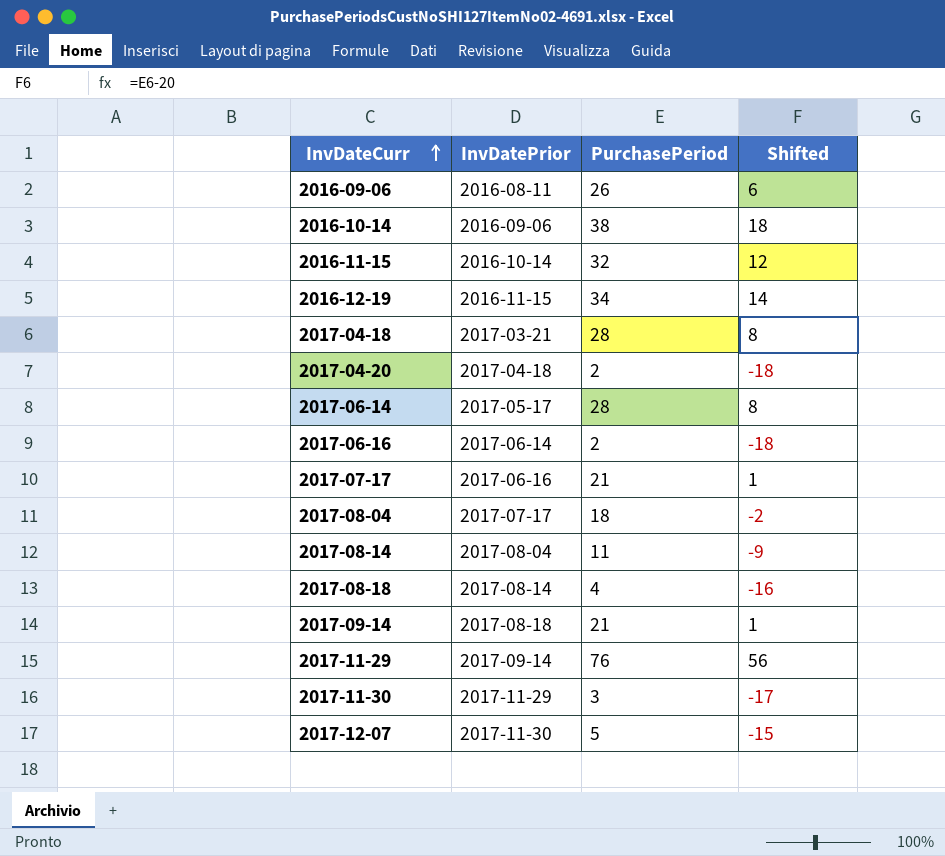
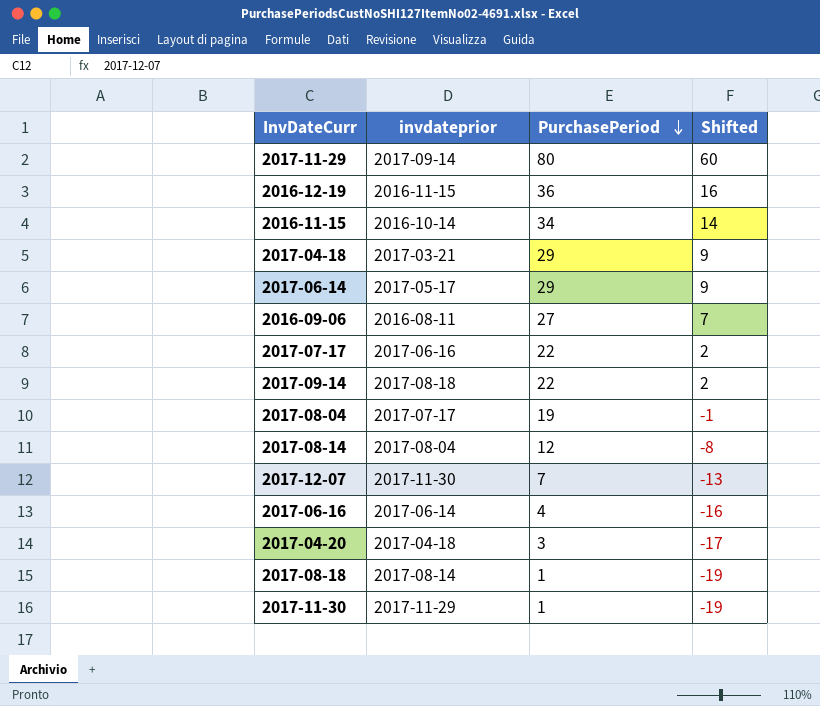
row order: InvDateCurr ascending -> PurchasePeriod descending
column name: InvDatePrior -> invdateprior
row 2016-10-14: 2016-09-06 | 38 | 18 -> none
2017-11-29 | PurchasePeriod: 76 -> 80
2017-11-29 | Shifted: 56 -> 60
2016-12-19 | PurchasePeriod: 34 -> 36
2016-12-19 | Shifted: 14 -> 16
2016-11-15 | PurchasePeriod: 32 -> 34
2016-11-15 | Shifted: 12 -> 14
2017-04-18 | PurchasePeriod: 28 -> 29
2017-04-18 | Shifted: 8 -> 9
2017-06-14 | PurchasePeriod: 28 -> 29
2017-06-14 | Shifted: 8 -> 9
2016-09-06 | PurchasePeriod: 26 -> 27
2016-09-06 | Shifted: 6 -> 7
2017-07-17 | PurchasePeriod: 21 -> 22
2017-07-17 | Shifted: 1 -> 2
2017-09-14 | PurchasePeriod: 21 -> 22
2017-09-14 | Shifted: 1 -> 2
2017-08-04 | PurchasePeriod: 18 -> 19
2017-08-04 | Shifted: -2 -> -1
2017-08-14 | PurchasePeriod: 11 -> 12
2017-08-14 | Shifted: -9 -> -8
2017-12-07 | PurchasePeriod: 5 -> 7
2017-12-07 | Shifted: -15 -> -13
2017-06-16 | PurchasePeriod: 2 -> 4
2017-06-16 | Shifted: -18 -> -16
2017-04-20 | PurchasePeriod: 2 -> 3
2017-04-20 | Shifted: -18 -> -17
2017-08-18 | PurchasePeriod: 4 -> 1
2017-08-18 | Shifted: -16 -> -19
2017-11-30 | PurchasePeriod: 3 -> 1
2017-11-30 | Shifted: -17 -> -19

